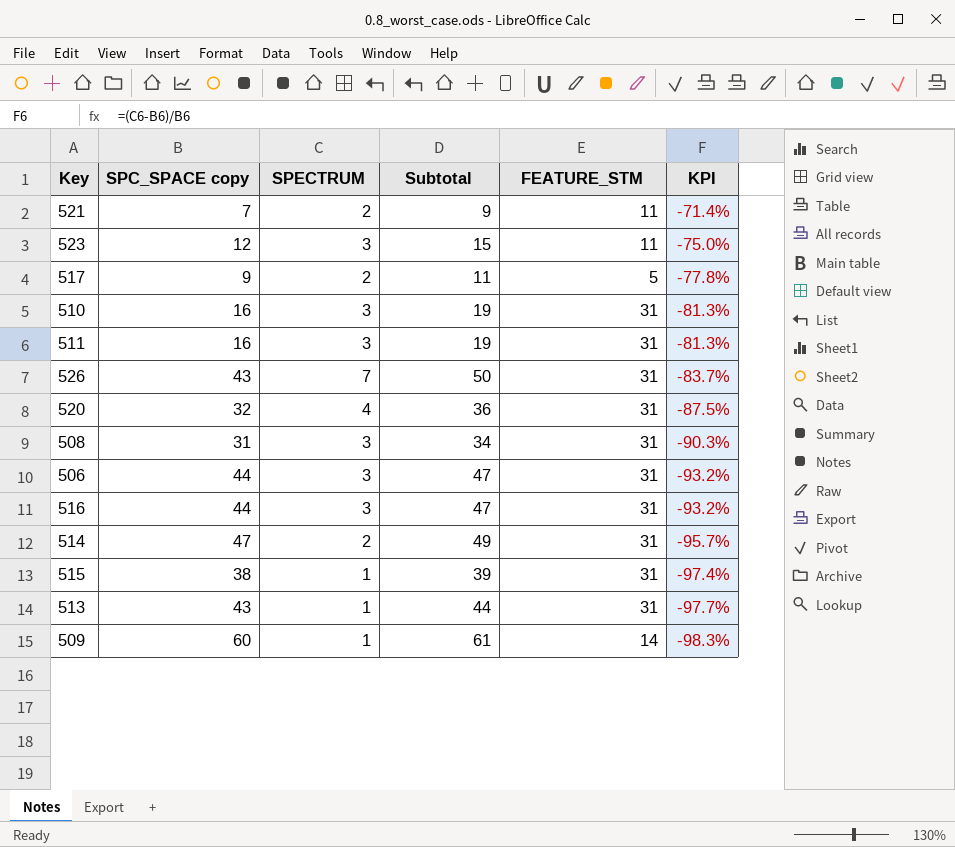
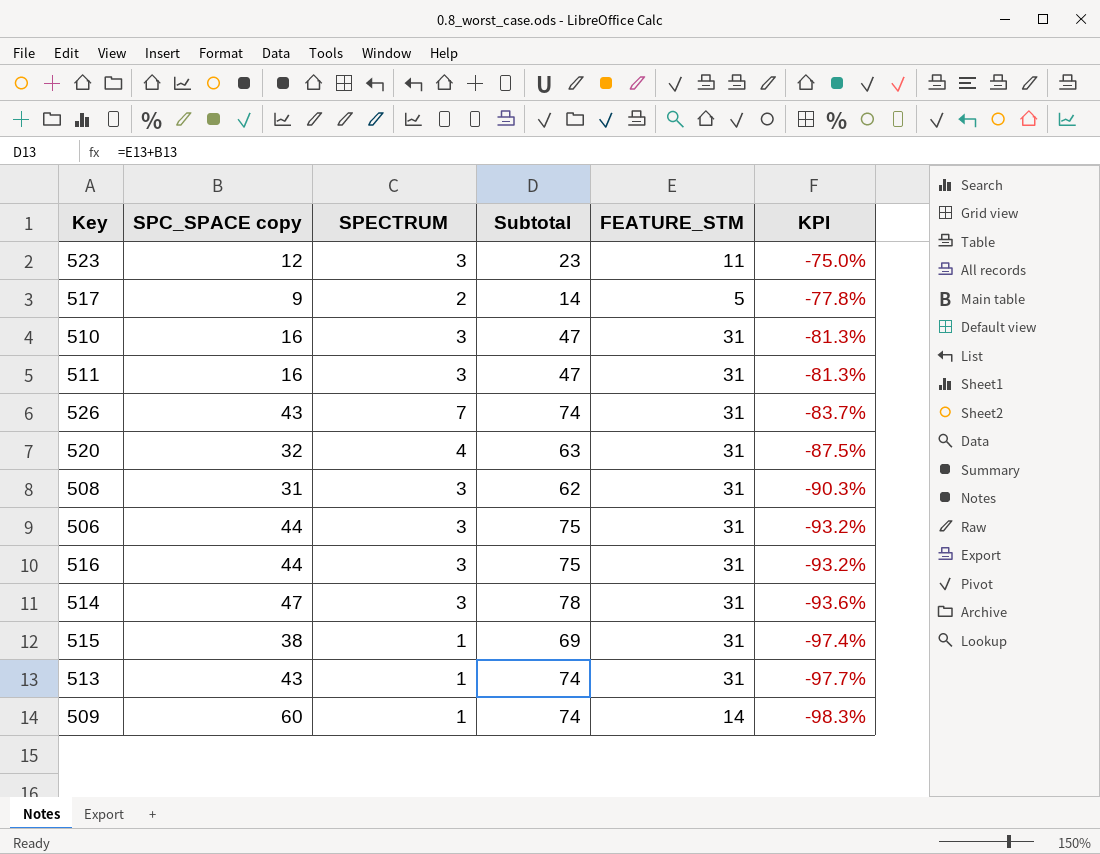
column Subtotal | formula: [SPC_SPACE copy] + [SPECTRUM] -> [SPC_SPACE copy] + [FEATURE_STM]
row 521: 7 | 2 | 9 | 11 | -71.4% -> none
514 | SPECTRUM: 2 -> 3
514 | KPI: -95.7% -> -93.6%

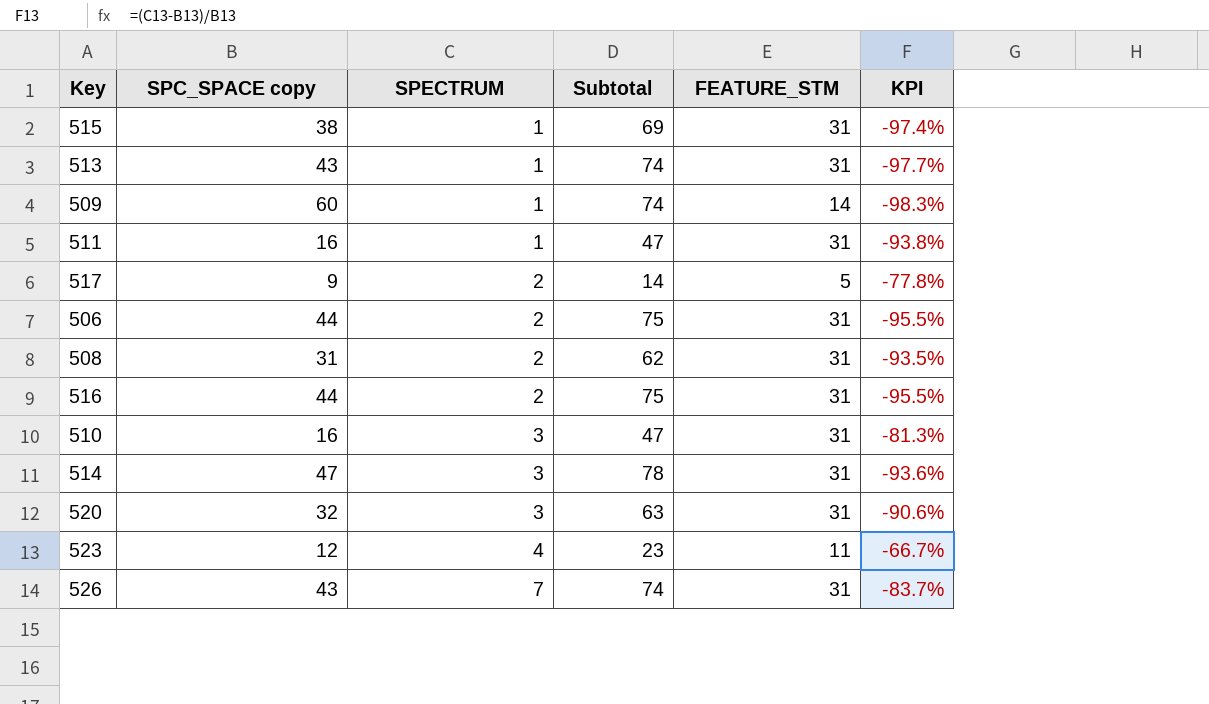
row order: KPI descending -> SPECTRUM ascending
511 | SPECTRUM: 3 -> 1
511 | KPI: -81.3% -> -93.8%
506 | SPECTRUM: 3 -> 2
506 | KPI: -93.2% -> -95.5%
508 | SPECTRUM: 3 -> 2
508 | KPI: -90.3% -> -93.5%
516 | SPECTRUM: 3 -> 2
516 | KPI: -93.2% -> -95.5%
520 | SPECTRUM: 4 -> 3
520 | KPI: -87.5% -> -90.6%
523 | SPECTRUM: 3 -> 4
523 | KPI: -75.0% -> -66.7%

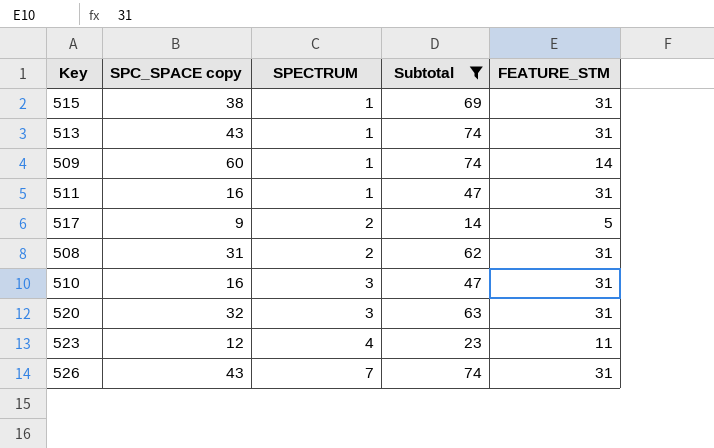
filter: none -> Subtotal <= 74
column KPI | formula: ([SPECTRUM] - [SPC_SPACE copy]) / [SPC_SPACE copy] -> none

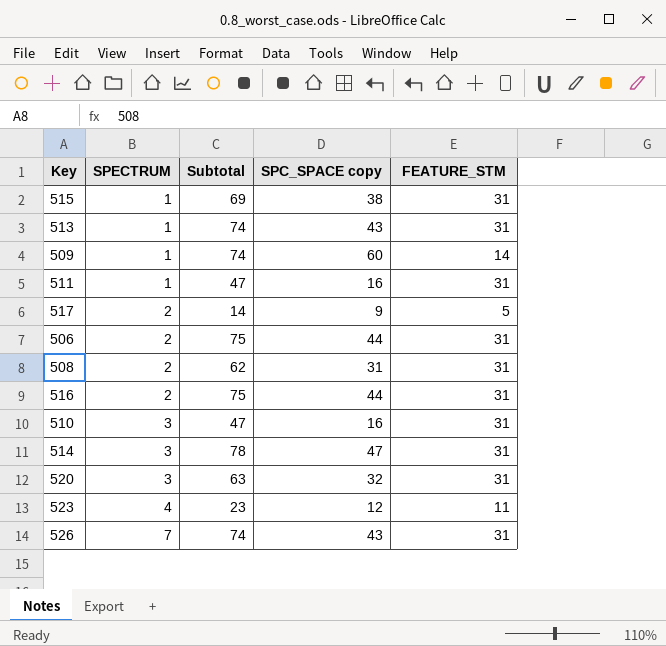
filter: Subtotal <= 74 -> none
column SPC_SPACE copy | position: 2 -> 4

